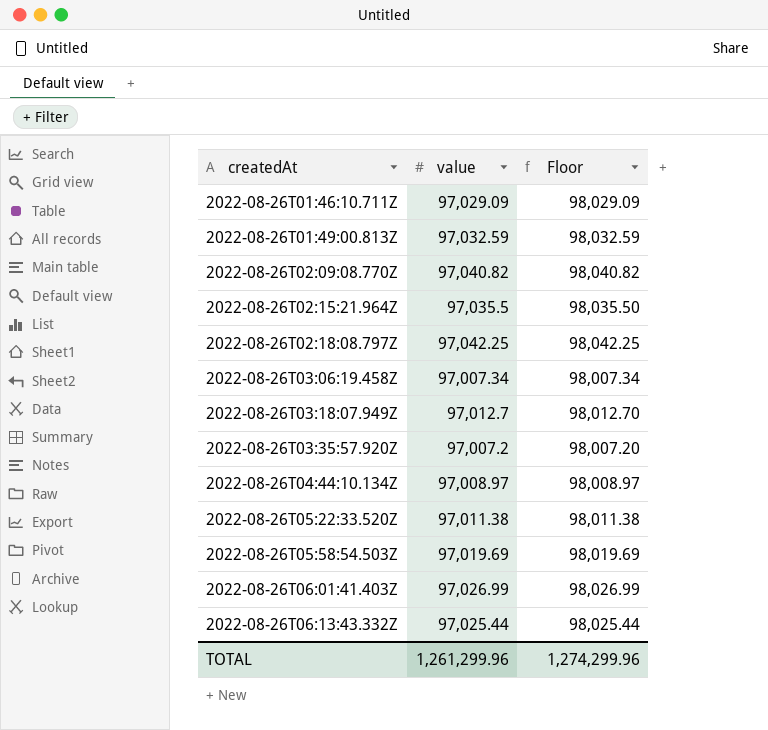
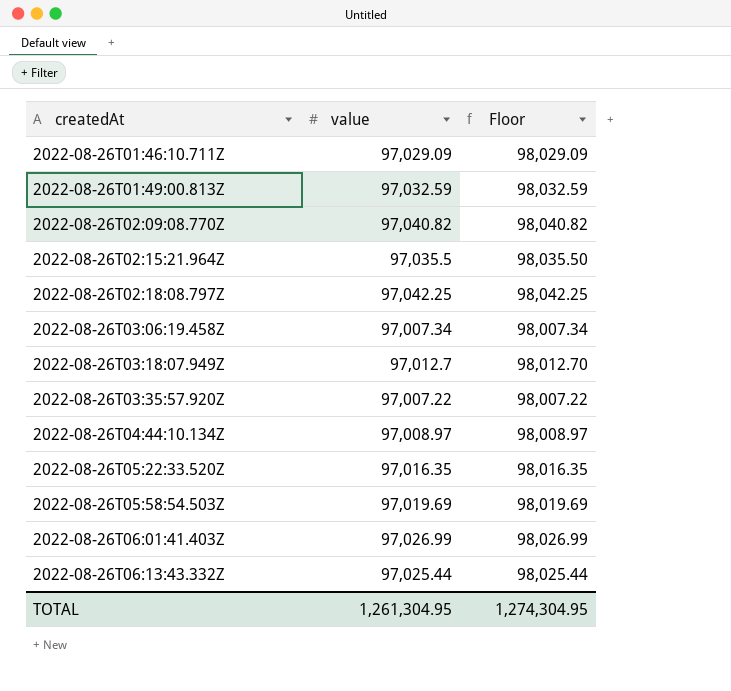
2022-08-26T03:35:57.920Z | value: 97,007.2 -> 97,007.22
2022-08-26T03:35:57.920Z | Floor: 98,007.20 -> 98,007.22
2022-08-26T05:22:33.520Z | value: 97,011.38 -> 97,016.35
2022-08-26T05:22:33.520Z | Floor: 98,011.38 -> 98,016.35
TOTAL | value: 1,261,299.96 -> 1,261,304.95
TOTAL | Floor: 1,274,299.96 -> 1,274,304.95

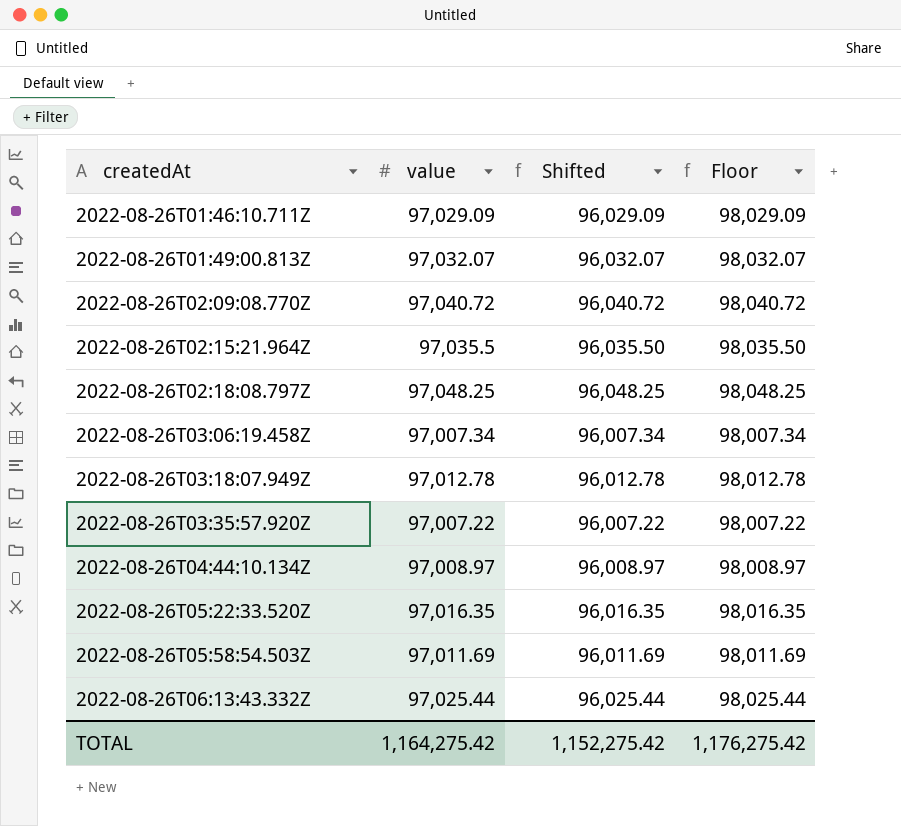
column Shifted | formula: none -> [value] - 1000
row 2022-08-26T06:01:41.403Z: 97,026.99 | 98,026.99 -> none
2022-08-26T01:49:00.813Z | value: 97,032.59 -> 97,032.07
2022-08-26T01:49:00.813Z | Floor: 98,032.59 -> 98,032.07
2022-08-26T02:09:08.770Z | value: 97,040.82 -> 97,040.72
2022-08-26T02:09:08.770Z | Floor: 98,040.82 -> 98,040.72
2022-08-26T02:18:08.797Z | value: 97,042.25 -> 97,048.25
2022-08-26T02:18:08.797Z | Floor: 98,042.25 -> 98,048.25
2022-08-26T03:18:07.949Z | value: 97,012.7 -> 97,012.78
2022-08-26T03:18:07.949Z | Floor: 98,012.70 -> 98,012.78
2022-08-26T05:58:54.503Z | value: 97,019.69 -> 97,011.69
2022-08-26T05:58:54.503Z | Floor: 98,019.69 -> 98,011.69
TOTAL | value: 1,261,304.95 -> 1,164,275.42
TOTAL | Floor: 1,274,304.95 -> 1,176,275.42

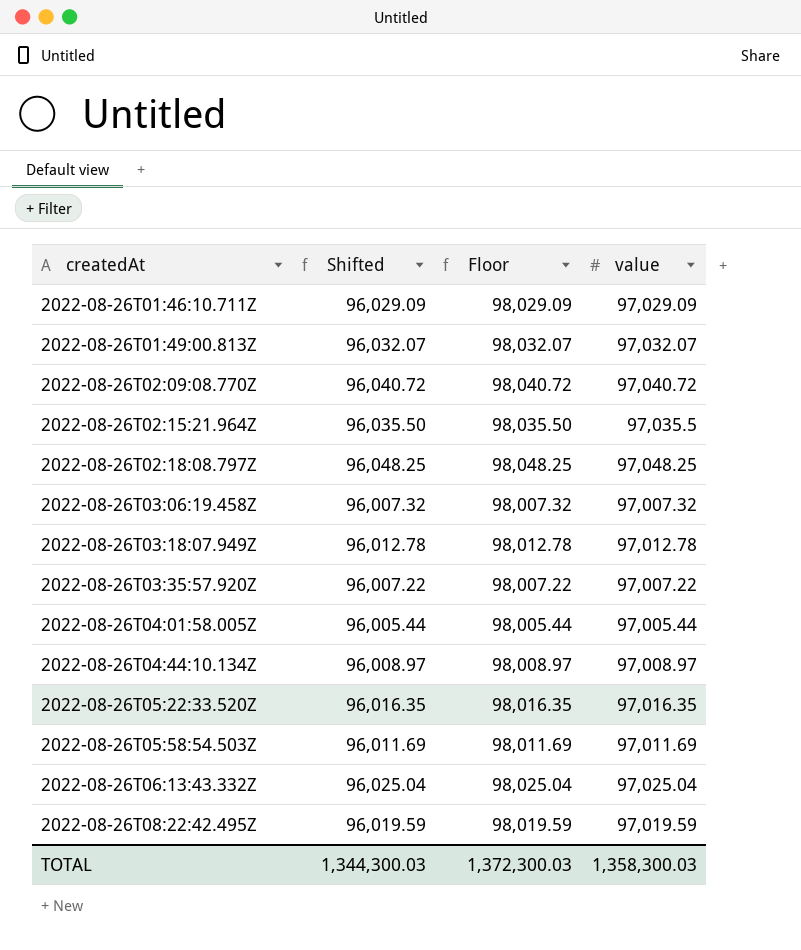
column value | position: 2 -> 4
2022-08-26T03:06:19.458Z | Shifted: 96,007.34 -> 96,007.32
2022-08-26T03:06:19.458Z | Floor: 98,007.34 -> 98,007.32
2022-08-26T03:06:19.458Z | value: 97,007.34 -> 97,007.32
row 2022-08-26T04:01:58.005Z: none -> 96,005.44 | 98,005.44 | 97,005.44
2022-08-26T06:13:43.332Z | Shifted: 96,025.44 -> 96,025.04
2022-08-26T06:13:43.332Z | Floor: 98,025.44 -> 98,025.04
2022-08-26T06:13:43.332Z | value: 97,025.44 -> 97,025.04
row 2022-08-26T08:22:42.495Z: none -> 96,019.59 | 98,019.59 | 97,019.59
TOTAL | Shifted: 1,152,275.42 -> 1,344,300.03
TOTAL | Floor: 1,176,275.42 -> 1,372,300.03
TOTAL | value: 1,164,275.42 -> 1,358,300.03

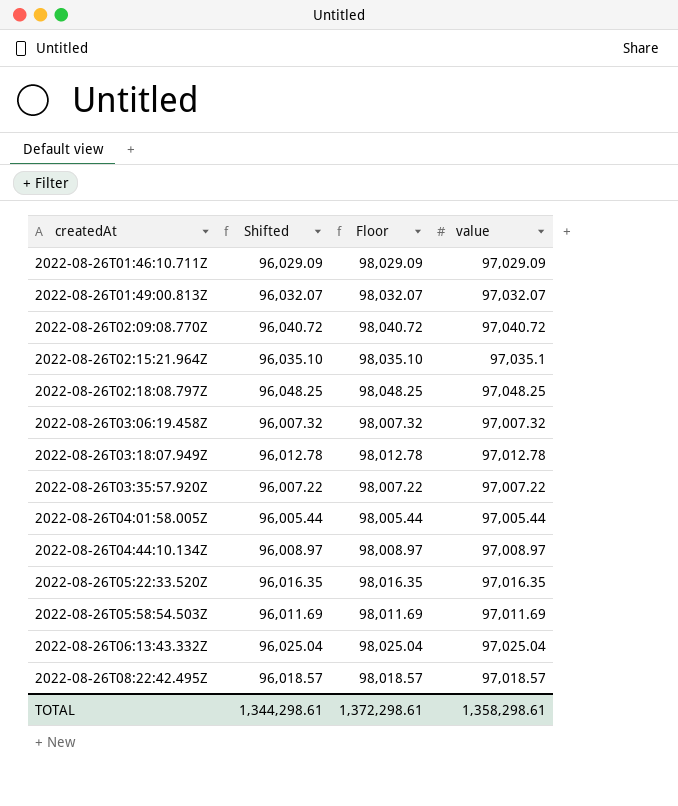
2022-08-26T02:15:21.964Z | Shifted: 96,035.50 -> 96,035.10
2022-08-26T02:15:21.964Z | Floor: 98,035.50 -> 98,035.10
2022-08-26T02:15:21.964Z | value: 97,035.5 -> 97,035.1
2022-08-26T08:22:42.495Z | Shifted: 96,019.59 -> 96,018.57
2022-08-26T08:22:42.495Z | Floor: 98,019.59 -> 98,018.57
2022-08-26T08:22:42.495Z | value: 97,019.59 -> 97,018.57
TOTAL | Shifted: 1,344,300.03 -> 1,344,298.61
TOTAL | Floor: 1,372,300.03 -> 1,372,298.61
TOTAL | value: 1,358,300.03 -> 1,358,298.61

